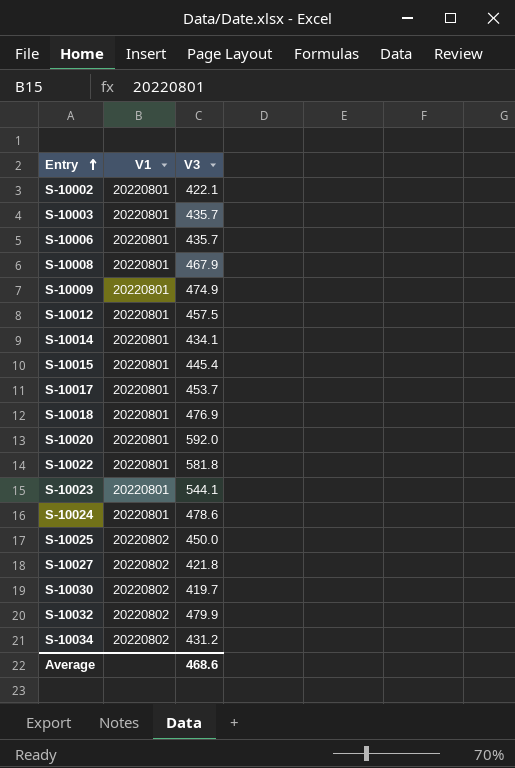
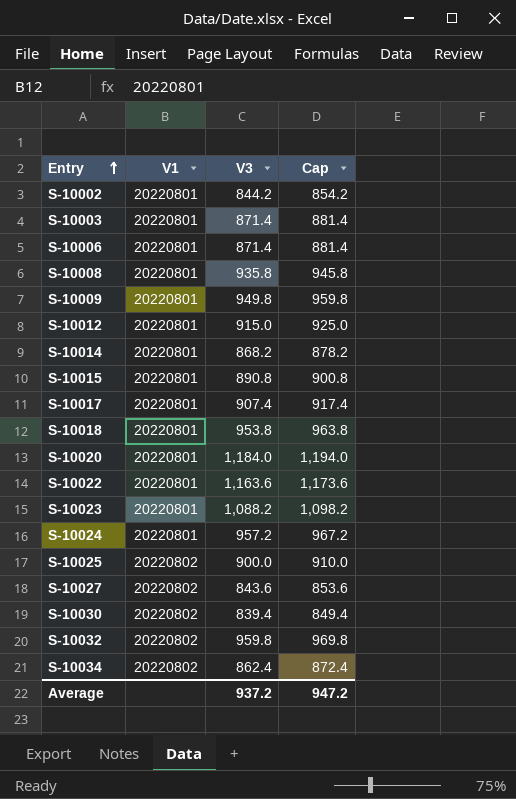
column Cap | formula: none -> [V3] + 10
S-10002 | V3: 422.1 -> 844.2
S-10003 | V3: 435.7 -> 871.4
S-10006 | V3: 435.7 -> 871.4
S-10008 | V3: 467.9 -> 935.8
S-10009 | V3: 474.9 -> 949.8
S-10012 | V3: 457.5 -> 915.0
S-10014 | V3: 434.1 -> 868.2
S-10015 | V3: 445.4 -> 890.8
S-10017 | V3: 453.7 -> 907.4
S-10018 | V3: 476.9 -> 953.8
S-10020 | V3: 592.0 -> 1,184.0
S-10022 | V3: 581.8 -> 1,163.6
S-10023 | V3: 544.1 -> 1,088.2
S-10024 | V3: 478.6 -> 957.2
S-10025 | V3: 450.0 -> 900.0
S-10027 | V3: 421.8 -> 843.6
S-10030 | V3: 419.7 -> 839.4
S-10032 | V3: 479.9 -> 959.8
S-10034 | V3: 431.2 -> 862.4
Average | V3: 468.6 -> 937.2

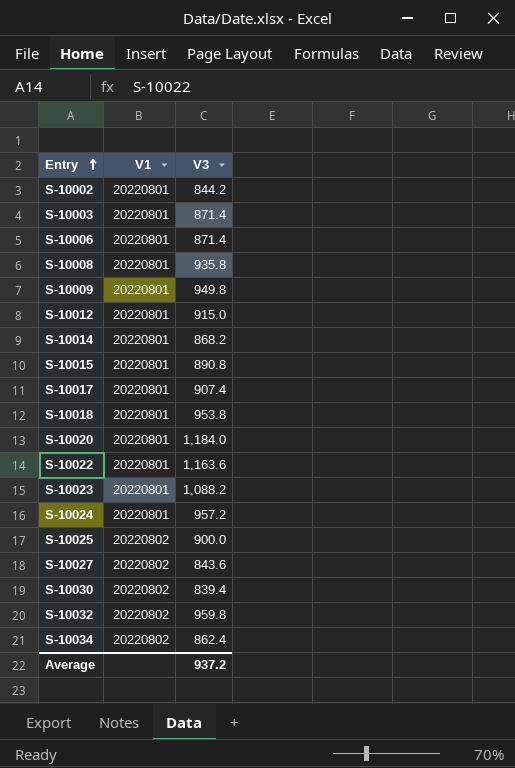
column Cap | formula: [V3] + 10 -> none

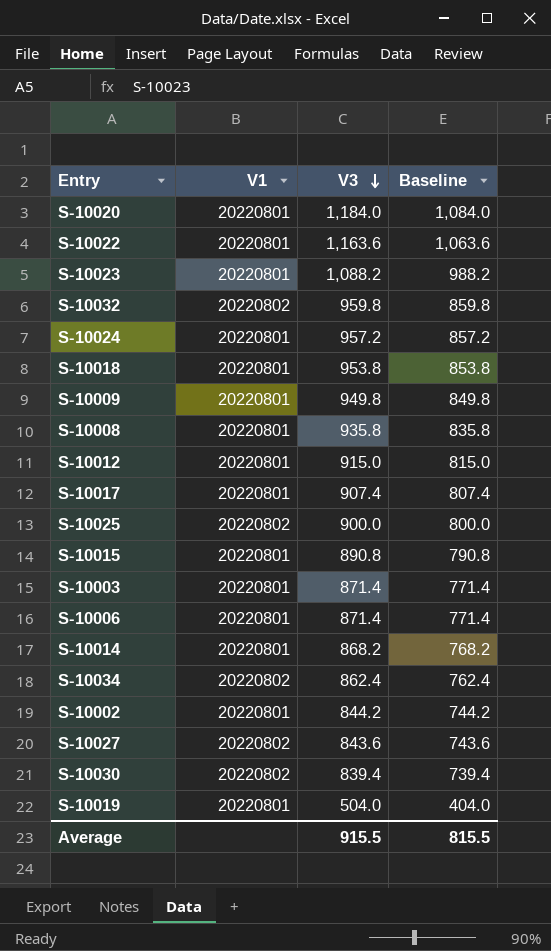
row order: Entry ascending -> V3 descending
column Baseline | formula: none -> [V3] - 100
row S-10019: none -> 20220801 | 504.0 | 404.0
Average | V3: 937.2 -> 915.5

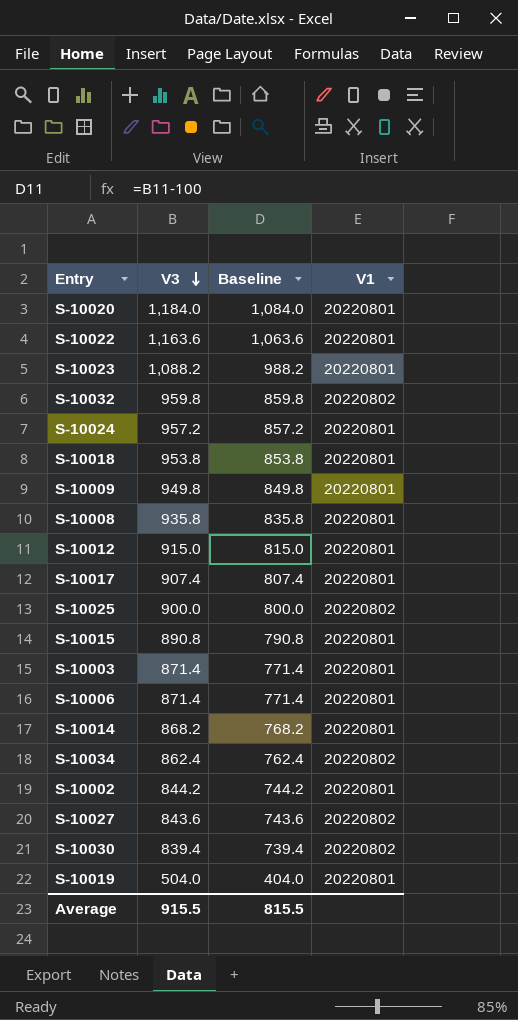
column V1 | position: 2 -> 4

